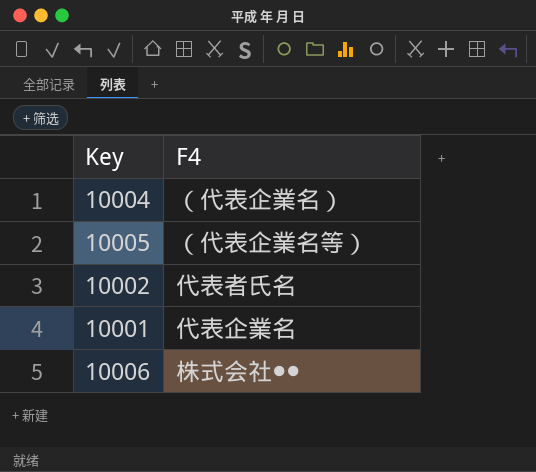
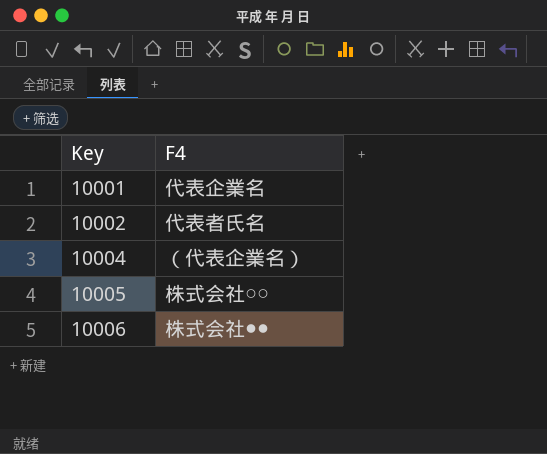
row order: none -> Key ascending
10005 | F4: （代表企業名等） -> 株式会社○○

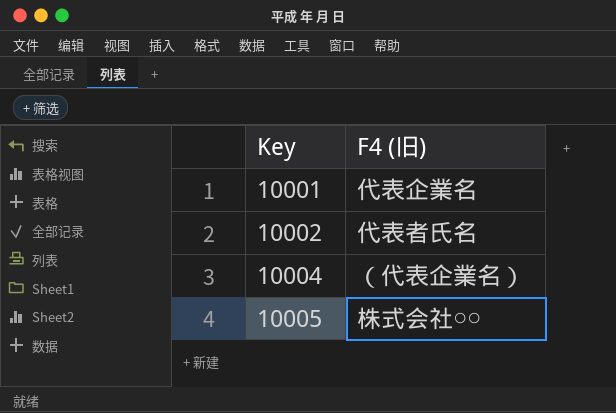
column name: F4 -> F4 (旧)
row 10006: 株式会社●● -> none

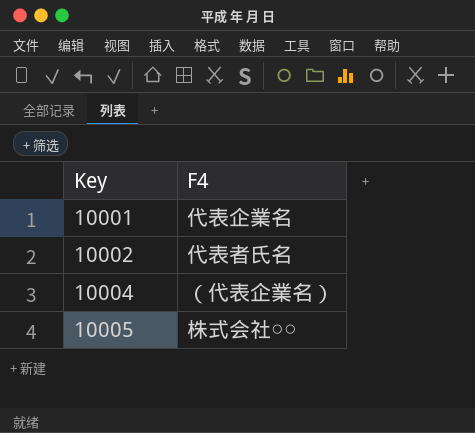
column name: F4 (旧) -> F4

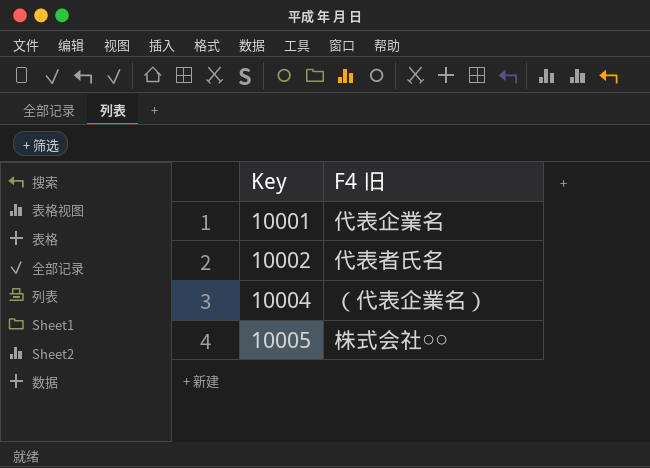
column name: F4 -> F4 旧

